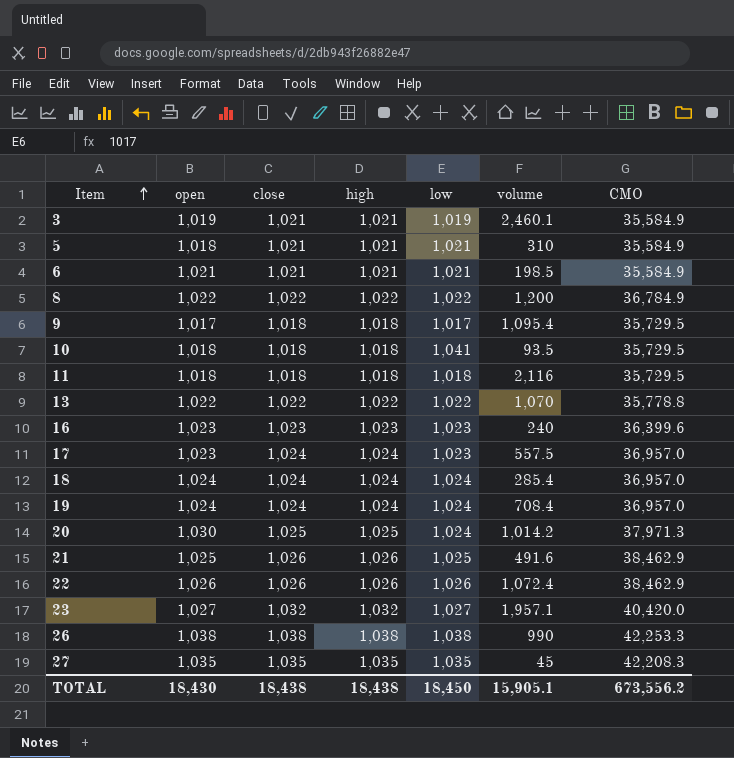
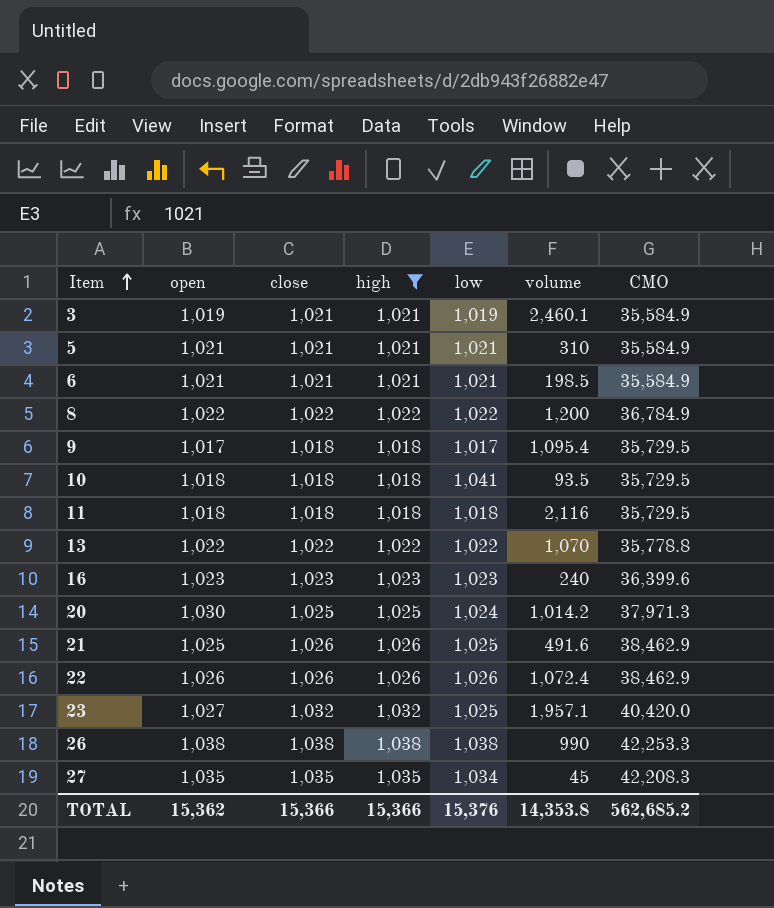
filter: none -> high != 1,024
5 | open: 1,018 -> 1,021
23 | low: 1,027 -> 1,025
27 | low: 1,035 -> 1,034
TOTAL | open: 18,430 -> 15,362
TOTAL | close: 18,438 -> 15,366
TOTAL | high: 18,438 -> 15,366
TOTAL | low: 18,450 -> 15,376
TOTAL | volume: 15,905.1 -> 14,353.8
TOTAL | CMO: 673,556.2 -> 562,685.2

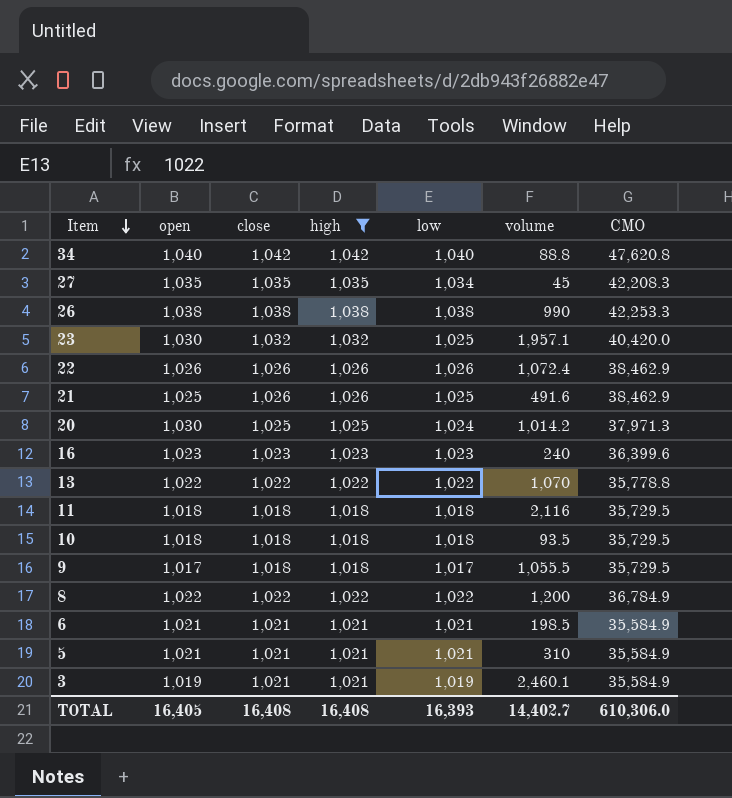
row order: Item ascending -> Item descending
row 34: none -> 1,040 | 1,042 | 1,042 | 1,040 | 88.8 | 47,620.8
23 | open: 1,027 -> 1,030
10 | low: 1,041 -> 1,018
9 | volume: 1,095.4 -> 1,055.5
TOTAL | open: 15,362 -> 16,405
TOTAL | close: 15,366 -> 16,408
TOTAL | high: 15,366 -> 16,408
TOTAL | low: 15,376 -> 16,393
TOTAL | volume: 14,353.8 -> 14,402.7
TOTAL | CMO: 562,685.2 -> 610,306.0

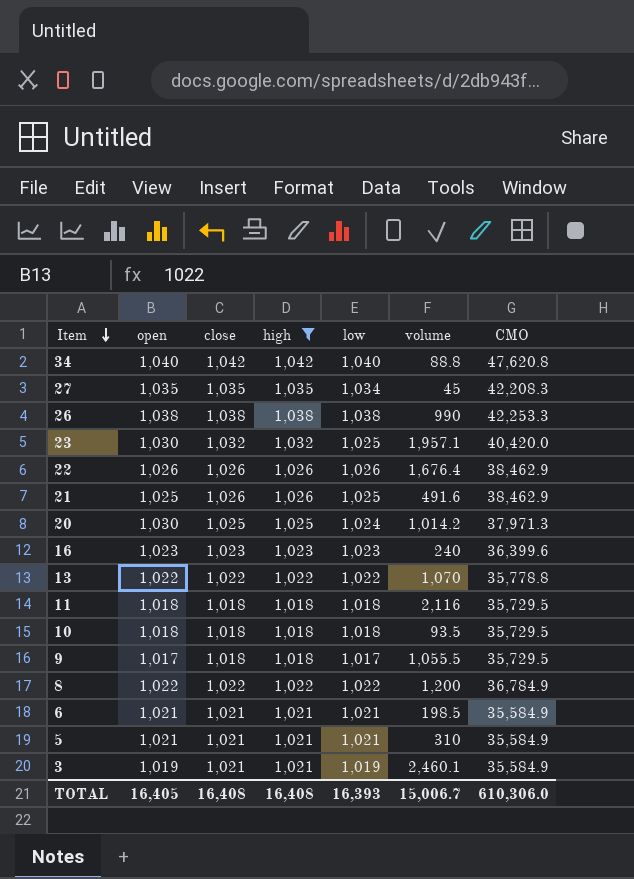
22 | volume: 1,072.4 -> 1,676.4
TOTAL | volume: 14,402.7 -> 15,006.7

